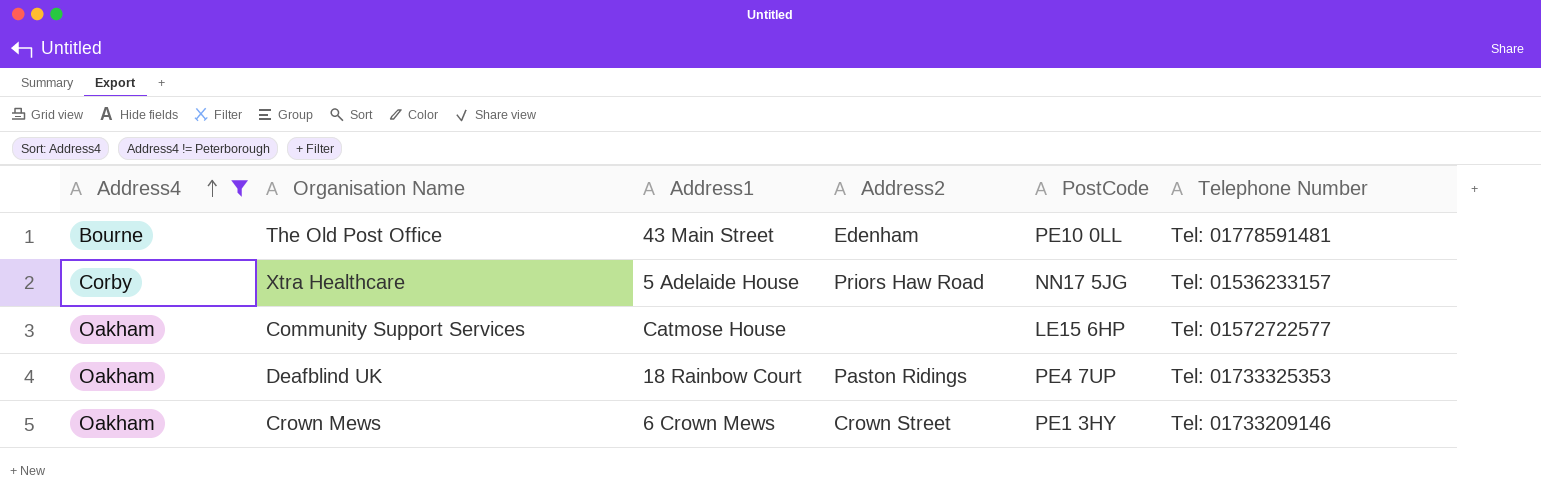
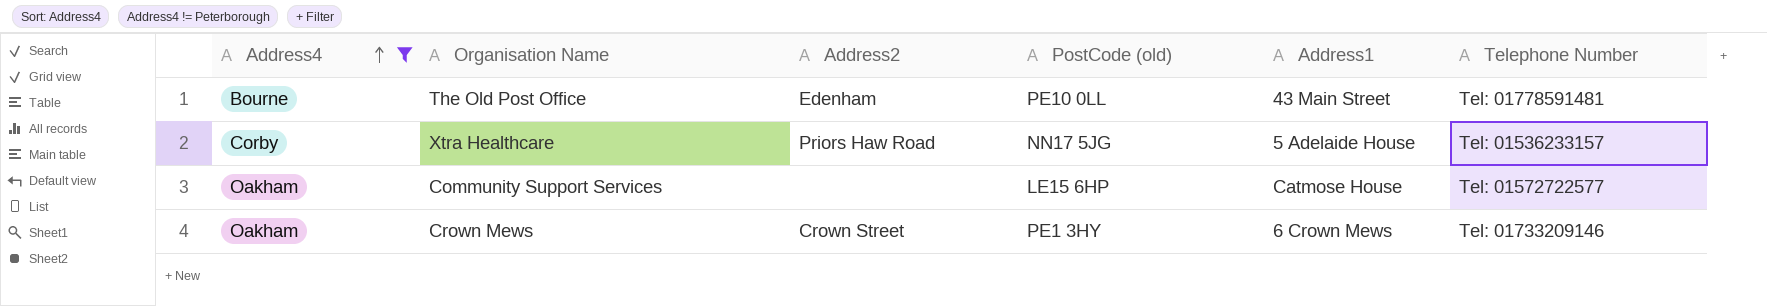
column name: PostCode -> PostCode (old)
column Address1 | position: 3 -> 5
row Deafblind UK: Oakham | 18 Rainbow Court | Paston Ridings | PE4 7UP | Tel: 01733325353 -> none

